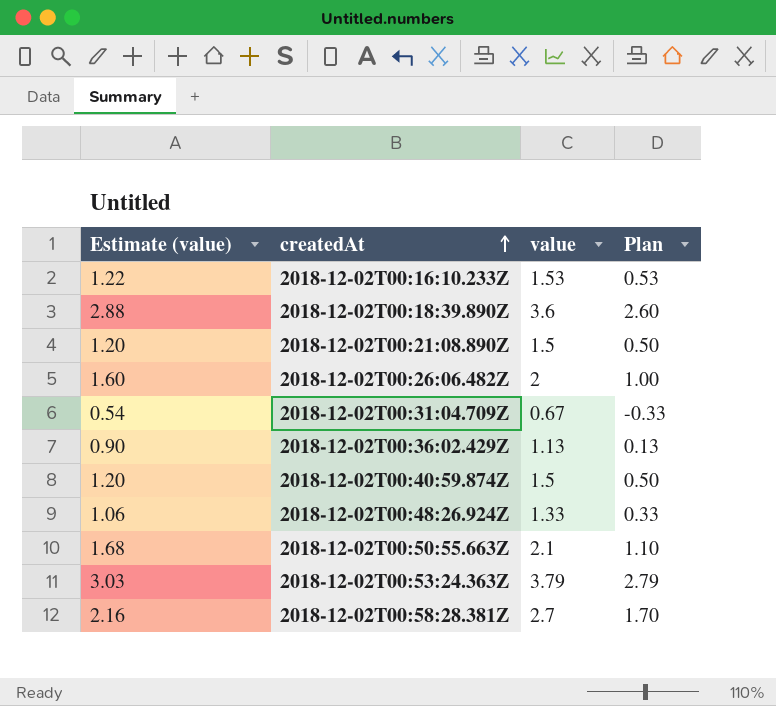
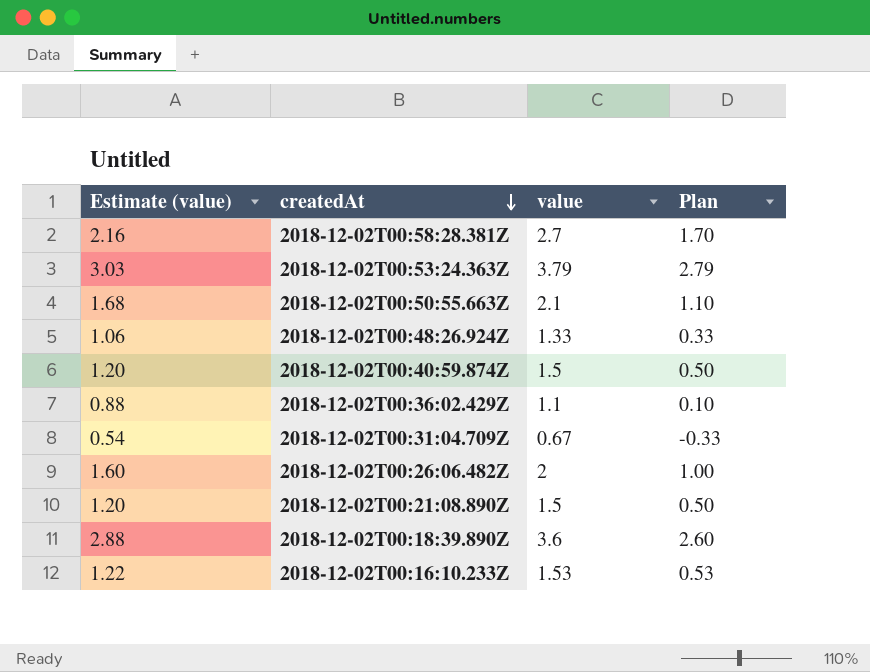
row order: createdAt ascending -> createdAt descending
2018-12-02T00:36:02.429Z | Estimate (value): 0.90 -> 0.88
2018-12-02T00:36:02.429Z | value: 1.13 -> 1.1
2018-12-02T00:36:02.429Z | Plan: 0.13 -> 0.10

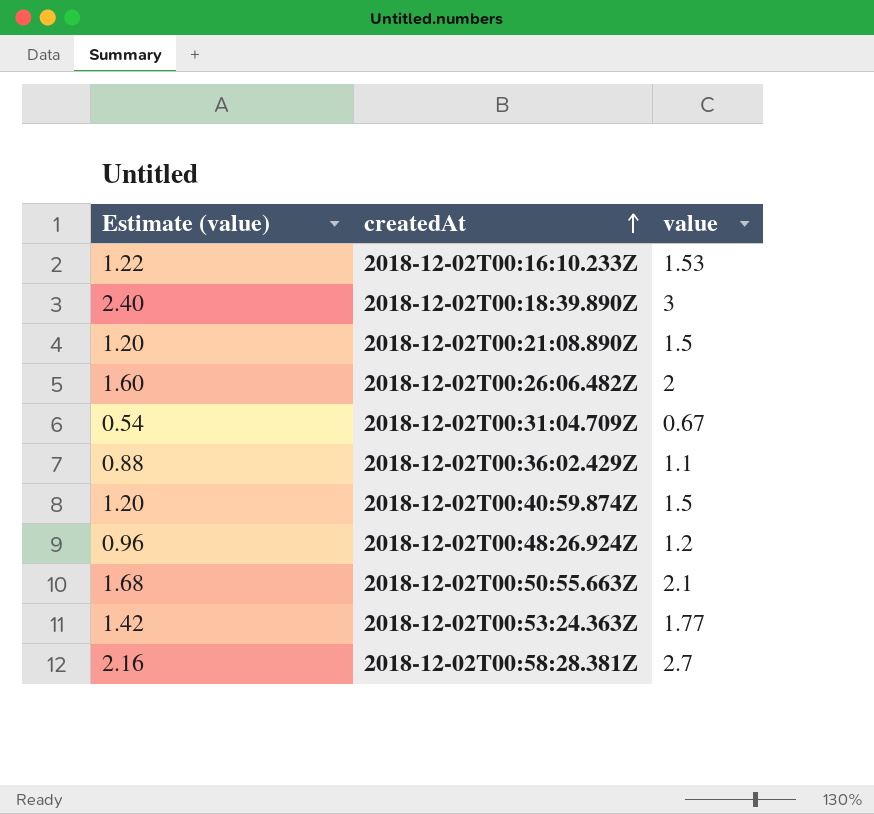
row order: createdAt descending -> createdAt ascending
column Plan | formula: [value] - 1 -> none
2018-12-02T00:18:39.890Z | Estimate (value): 2.88 -> 2.40
2018-12-02T00:18:39.890Z | value: 3.6 -> 3
2018-12-02T00:48:26.924Z | Estimate (value): 1.06 -> 0.96
2018-12-02T00:48:26.924Z | value: 1.33 -> 1.2
2018-12-02T00:53:24.363Z | Estimate (value): 3.03 -> 1.42
2018-12-02T00:53:24.363Z | value: 3.79 -> 1.77

